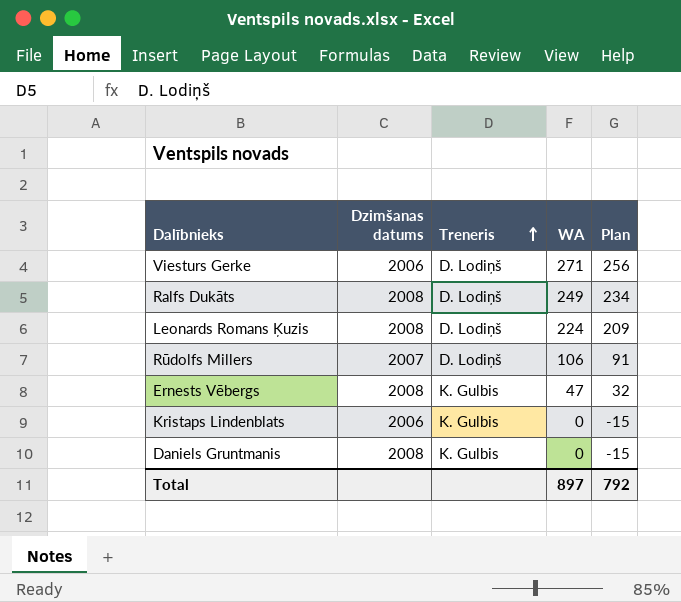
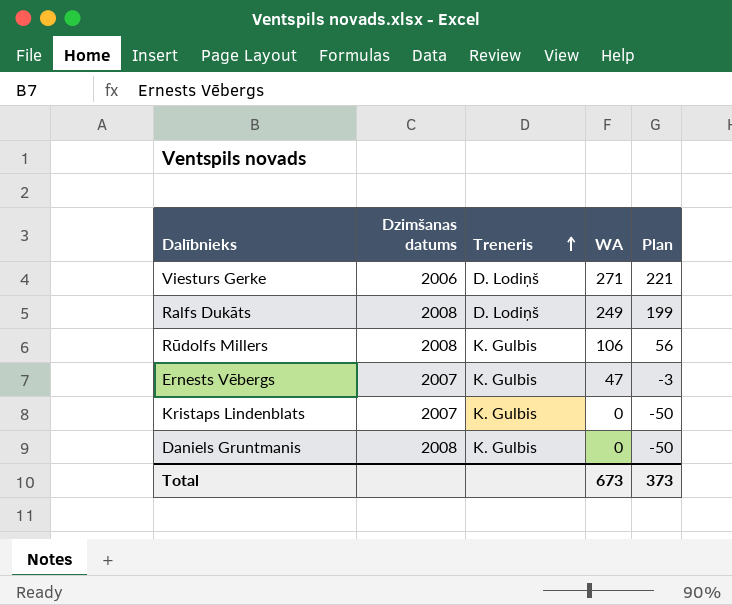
column Plan | formula: [WA] - 15 -> [WA] - 50
row Leonards Romans Ķuzis: 2008 | D. Lodiņš | 224 | 209 -> none
Rūdolfs Millers | Dzimšanas datums: 2007 -> 2008
Rūdolfs Millers | Treneris: D. Lodiņš -> K. Gulbis
Ernests Vēbergs | Dzimšanas datums: 2008 -> 2007
Kristaps Lindenblats | Dzimšanas datums: 2006 -> 2007
Total | WA: 897 -> 673
Total | Plan: 792 -> 373

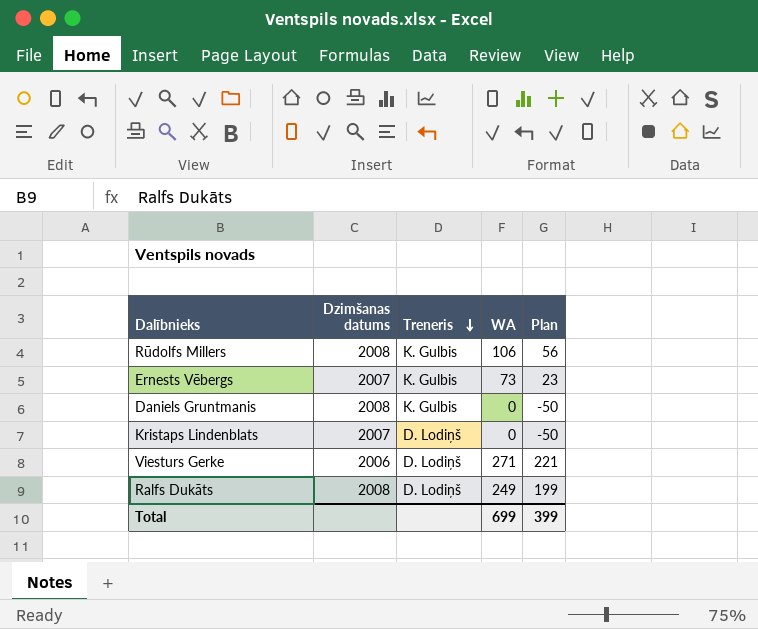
row order: Treneris ascending -> Treneris descending
Ernests Vēbergs | WA: 47 -> 73
Ernests Vēbergs | Plan: -3 -> 23
Kristaps Lindenblats | Treneris: K. Gulbis -> D. Lodiņš
Total | WA: 673 -> 699
Total | Plan: 373 -> 399

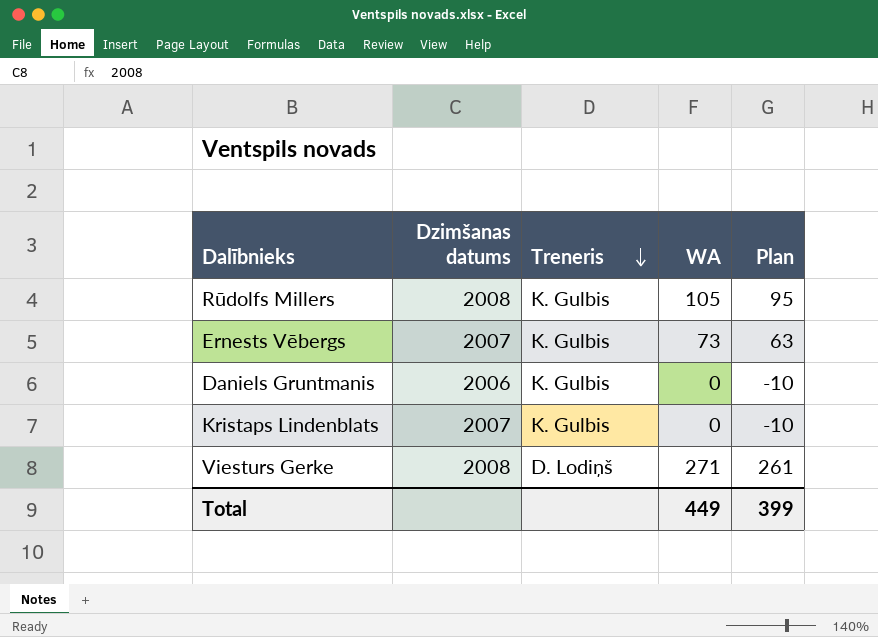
column Plan | formula: [WA] - 50 -> [WA] - 10
row Ralfs Dukāts: 2008 | D. Lodiņš | 249 | 199 -> none
Rūdolfs Millers | WA: 106 -> 105
Daniels Gruntmanis | Dzimšanas datums: 2008 -> 2006
Kristaps Lindenblats | Treneris: D. Lodiņš -> K. Gulbis
Viesturs Gerke | Dzimšanas datums: 2006 -> 2008
Total | WA: 699 -> 449

